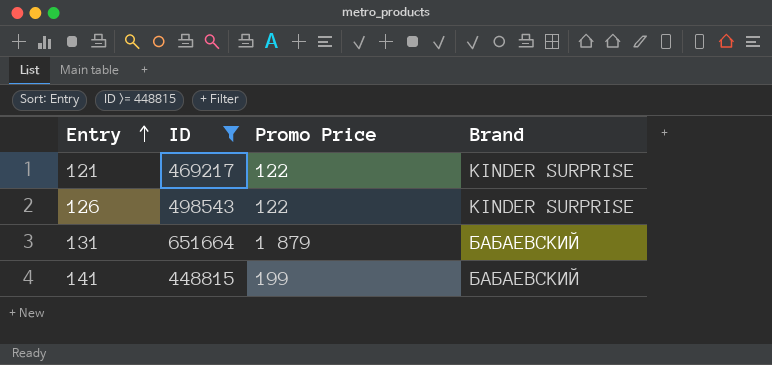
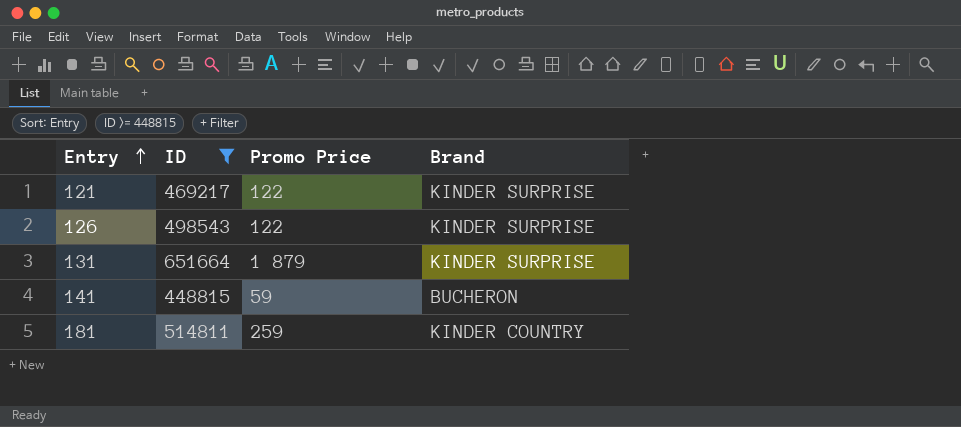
131 | Brand: БАБАЕВСКИЙ -> KINDER SURPRISE
141 | Promo Price: 199 -> 59
141 | Brand: БАБАЕВСКИЙ -> BUCHERON
row 181: none -> 514811 | 259 | KINDER COUNTRY

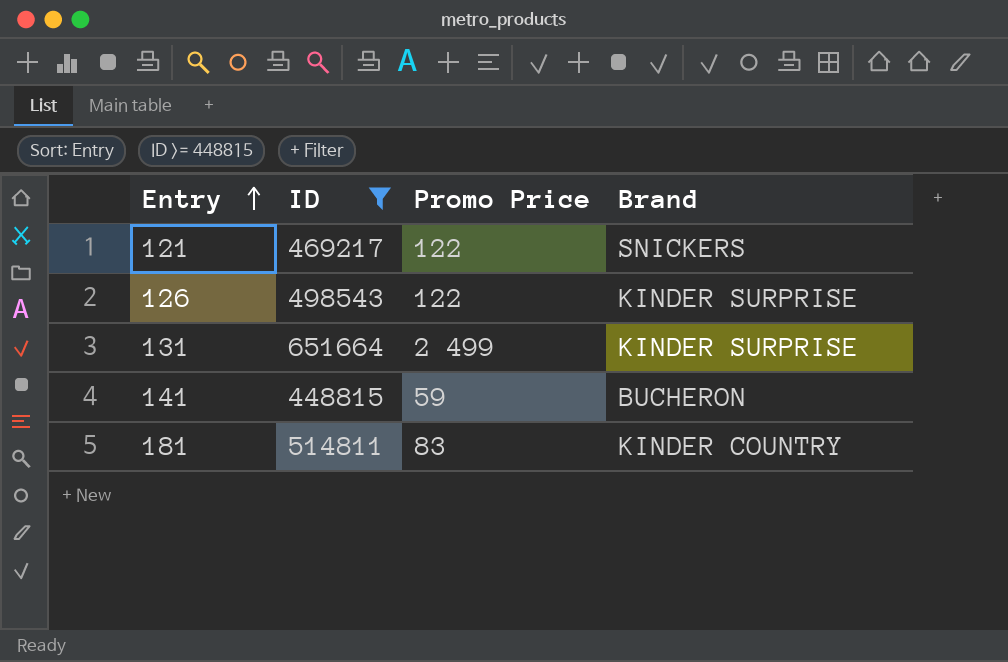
121 | Brand: KINDER SURPRISE -> SNICKERS
131 | Promo Price: 1 879 -> 2 499
181 | Promo Price: 259 -> 83

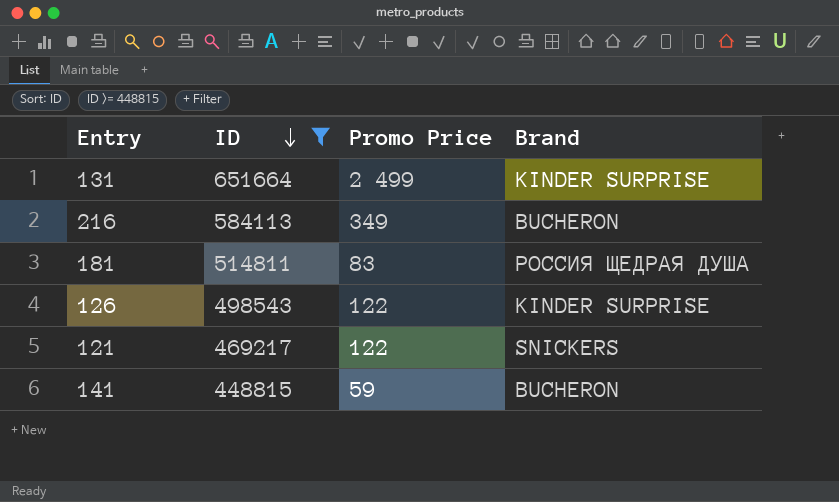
row order: Entry ascending -> ID descending
row 216: none -> 584113 | 349 | BUCHERON
181 | Brand: KINDER COUNTRY -> РОССИЯ ЩЕДРАЯ ДУША

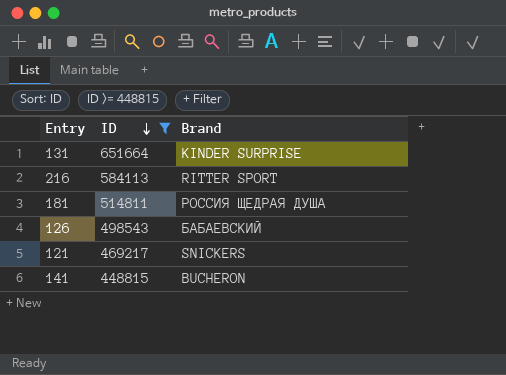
column Promo Price | position: 3 -> none
216 | Brand: BUCHERON -> RITTER SPORT
126 | Brand: KINDER SURPRISE -> БАБАЕВСКИЙ

